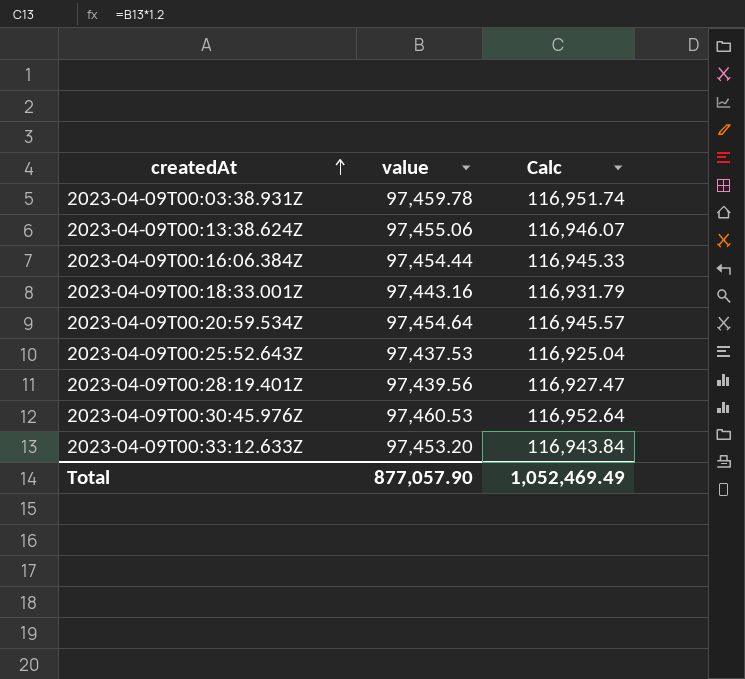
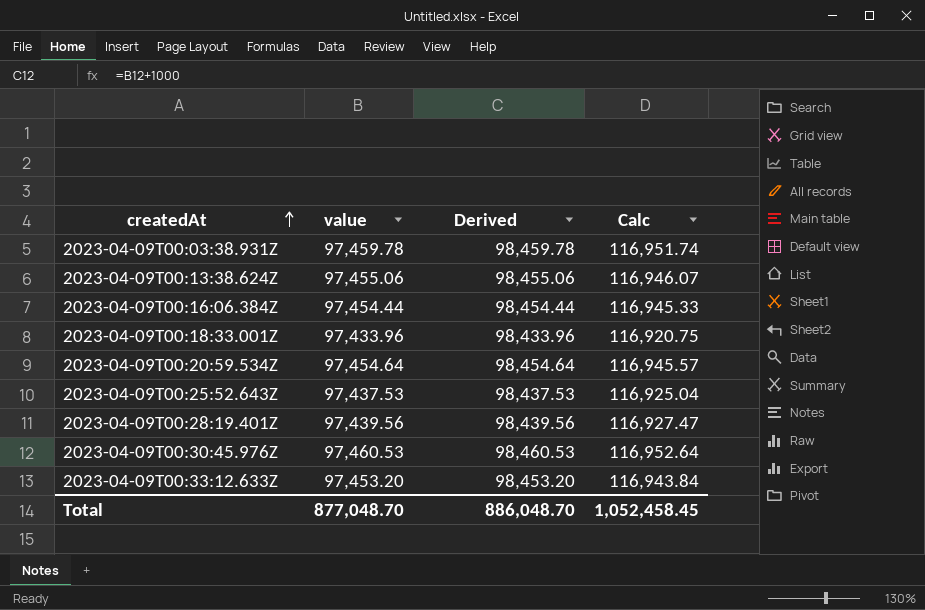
column Derived | formula: none -> [value] + 1000
2023-04-09T00:18:33.001Z | value: 97,443.16 -> 97,433.96
2023-04-09T00:18:33.001Z | Calc: 116,931.79 -> 116,920.75
Total | value: 877,057.90 -> 877,048.70
Total | Calc: 1,052,469.49 -> 1,052,458.45

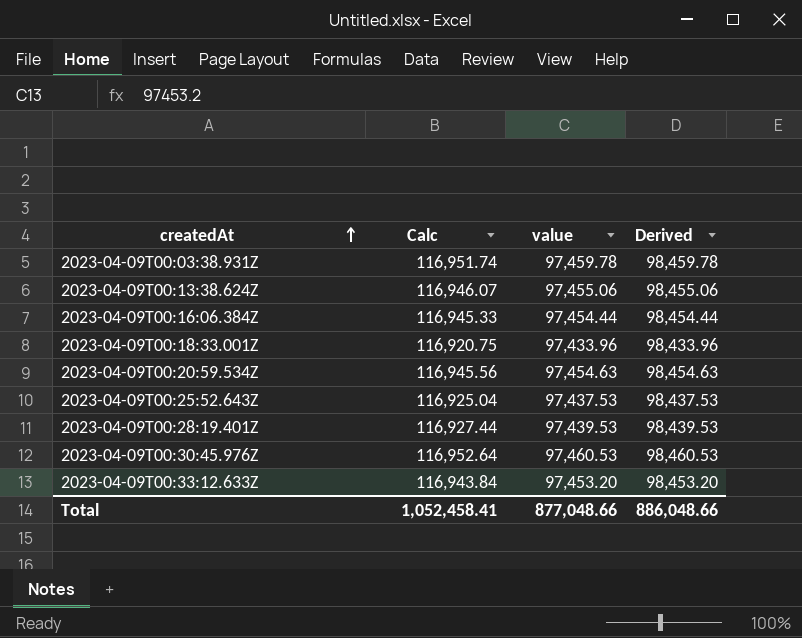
column Calc | position: 4 -> 2
2023-04-09T00:20:59.534Z | Calc: 116,945.57 -> 116,945.56
2023-04-09T00:20:59.534Z | value: 97,454.64 -> 97,454.63
2023-04-09T00:20:59.534Z | Derived: 98,454.64 -> 98,454.63
2023-04-09T00:28:19.401Z | Calc: 116,927.47 -> 116,927.44
2023-04-09T00:28:19.401Z | value: 97,439.56 -> 97,439.53
2023-04-09T00:28:19.401Z | Derived: 98,439.56 -> 98,439.53
Total | Calc: 1,052,458.45 -> 1,052,458.41
Total | value: 877,048.70 -> 877,048.66
Total | Derived: 886,048.70 -> 886,048.66

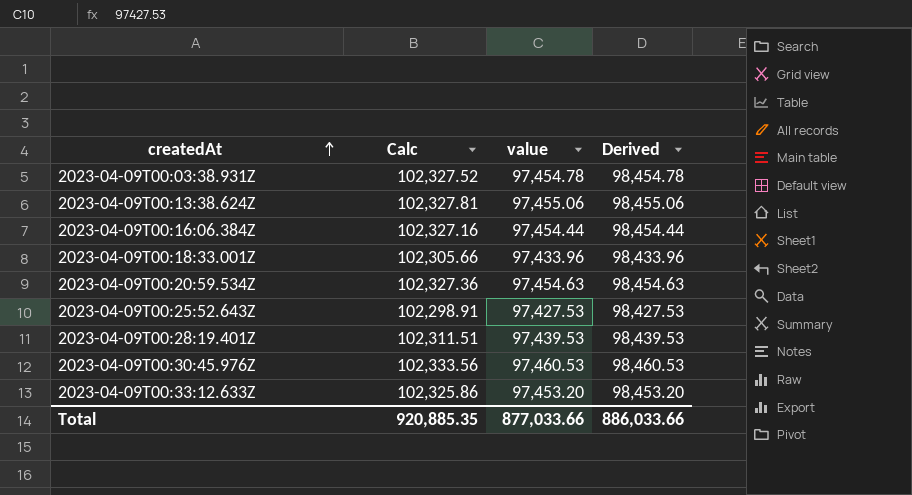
column Calc | formula: [value] * 1.2 -> [value] * 1.05
2023-04-09T00:03:38.931Z | value: 97,459.78 -> 97,454.78
2023-04-09T00:03:38.931Z | Derived: 98,459.78 -> 98,454.78
2023-04-09T00:25:52.643Z | value: 97,437.53 -> 97,427.53
2023-04-09T00:25:52.643Z | Derived: 98,437.53 -> 98,427.53
Total | Calc: 1,052,458.41 -> 920,885.35
Total | value: 877,048.66 -> 877,033.66
Total | Derived: 886,048.66 -> 886,033.66

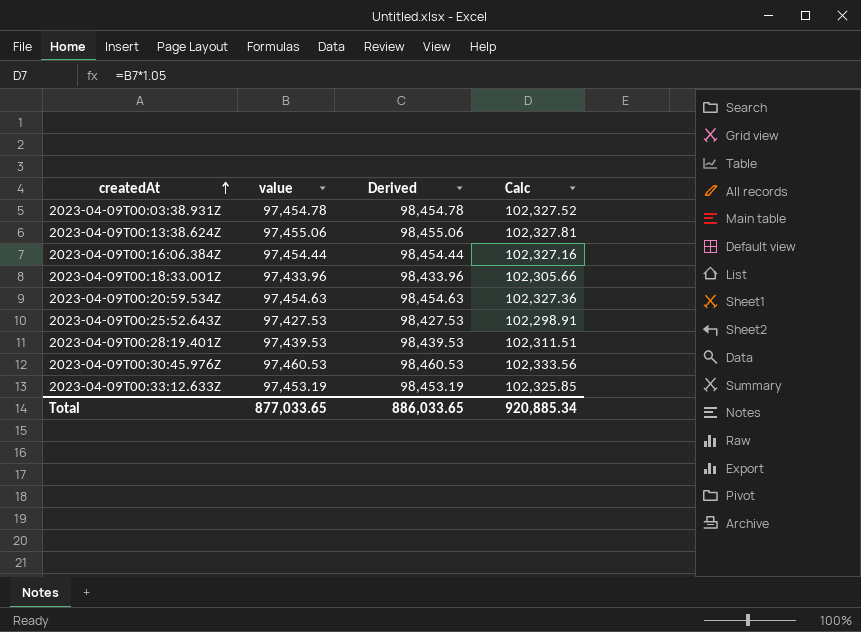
column Calc | position: 2 -> 4
2023-04-09T00:33:12.633Z | value: 97,453.20 -> 97,453.19
2023-04-09T00:33:12.633Z | Derived: 98,453.20 -> 98,453.19
2023-04-09T00:33:12.633Z | Calc: 102,325.86 -> 102,325.85
Total | value: 877,033.66 -> 877,033.65
Total | Derived: 886,033.66 -> 886,033.65
Total | Calc: 920,885.35 -> 920,885.34

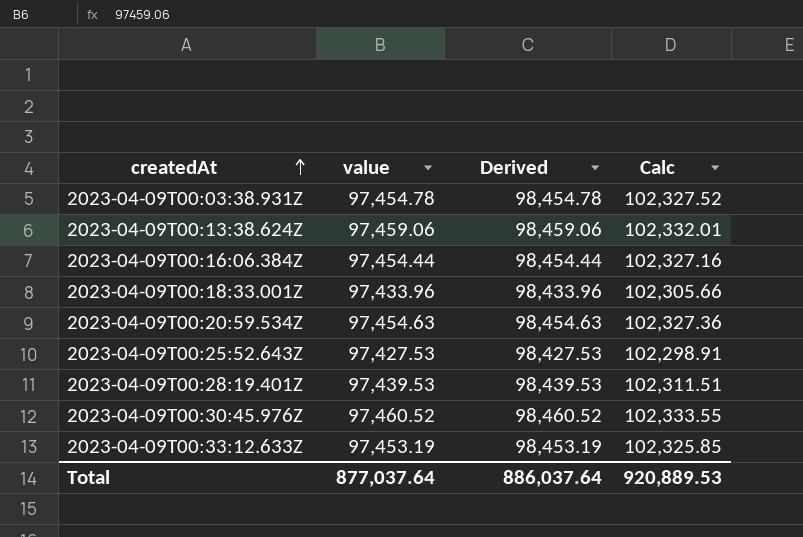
2023-04-09T00:13:38.624Z | value: 97,455.06 -> 97,459.06
2023-04-09T00:13:38.624Z | Derived: 98,455.06 -> 98,459.06
2023-04-09T00:13:38.624Z | Calc: 102,327.81 -> 102,332.01
2023-04-09T00:30:45.976Z | value: 97,460.53 -> 97,460.52
2023-04-09T00:30:45.976Z | Derived: 98,460.53 -> 98,460.52
2023-04-09T00:30:45.976Z | Calc: 102,333.56 -> 102,333.55
Total | value: 877,033.65 -> 877,037.64
Total | Derived: 886,033.65 -> 886,037.64
Total | Calc: 920,885.34 -> 920,889.53

